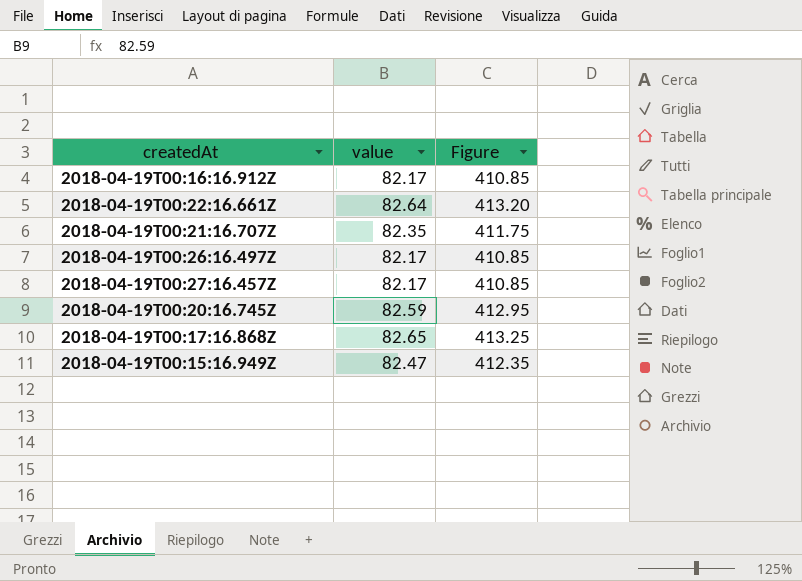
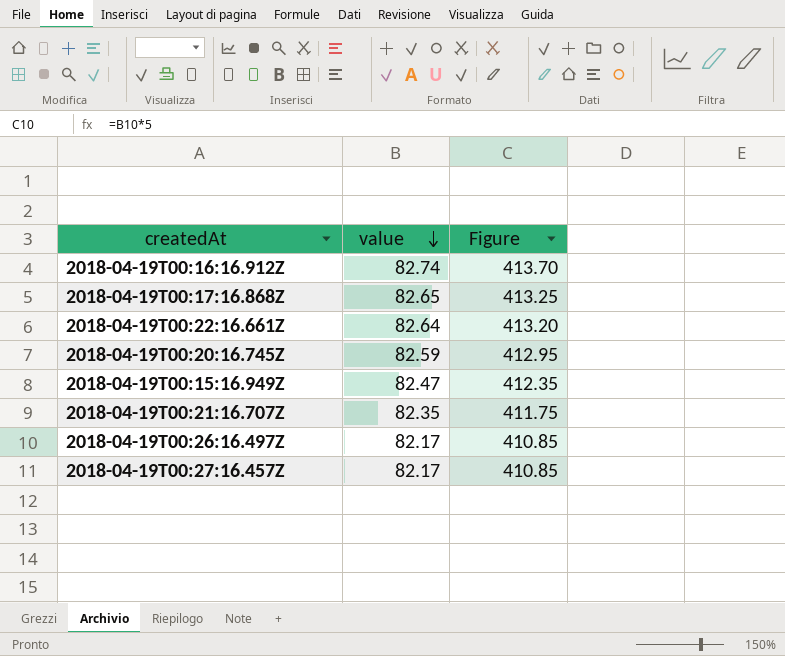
row order: none -> value descending
2018-04-19T00:16:16.912Z | value: 82.17 -> 82.74
2018-04-19T00:16:16.912Z | Figure: 410.85 -> 413.70

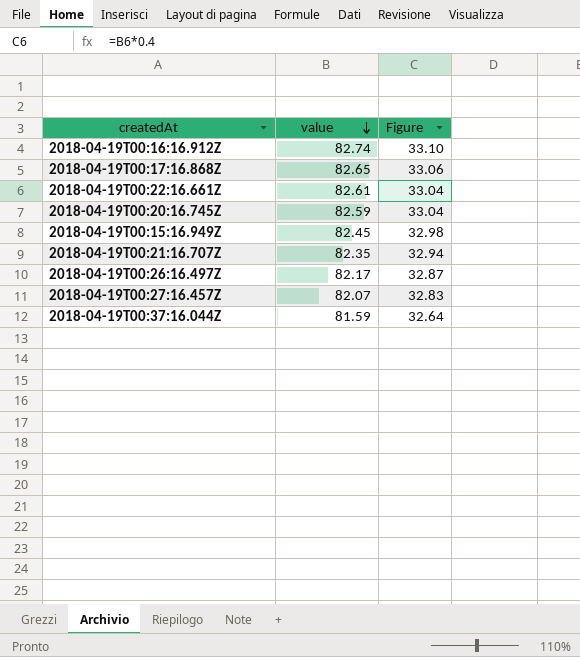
column Figure | formula: [value] * 5 -> [value] * 0.4
2018-04-19T00:22:16.661Z | value: 82.64 -> 82.61
2018-04-19T00:15:16.949Z | value: 82.47 -> 82.45
2018-04-19T00:27:16.457Z | value: 82.17 -> 82.07
row 2018-04-19T00:37:16.044Z: none -> 81.59 | 32.64

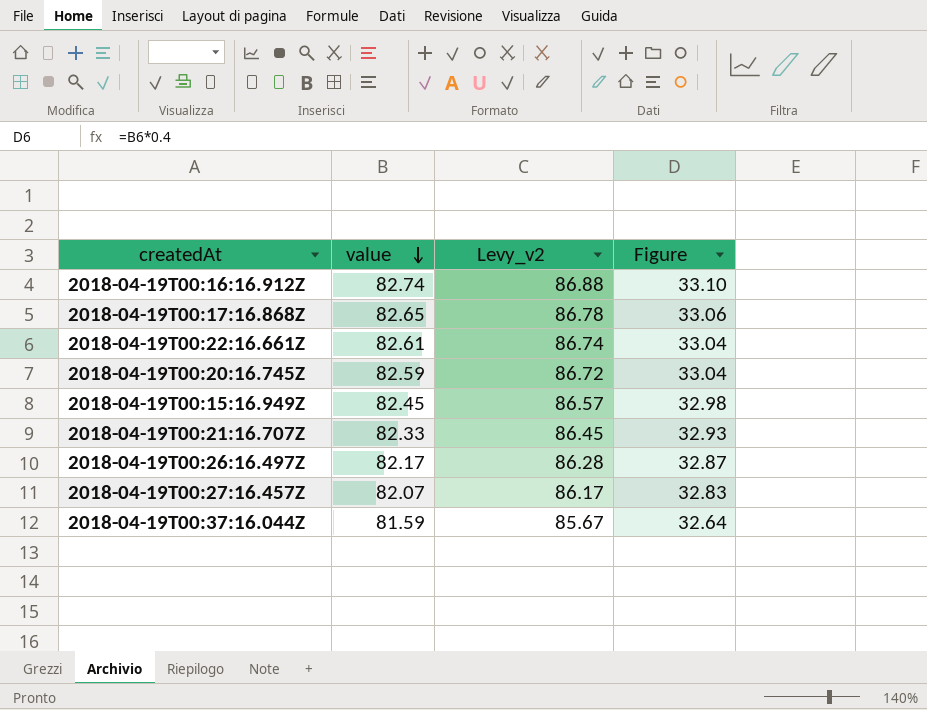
column Levy_v2 | formula: none -> [value] * 1.05
2018-04-19T00:21:16.707Z | value: 82.35 -> 82.33
2018-04-19T00:21:16.707Z | Figure: 32.94 -> 32.93

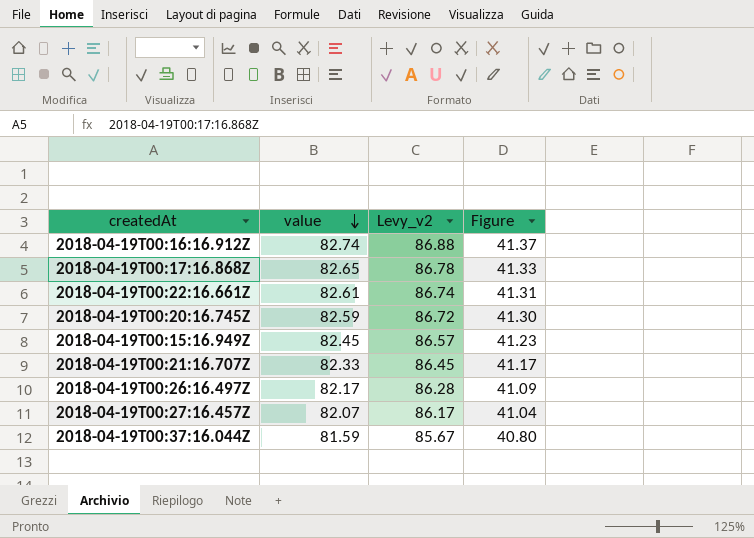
column Figure | formula: [value] * 0.4 -> [value] * 0.5

